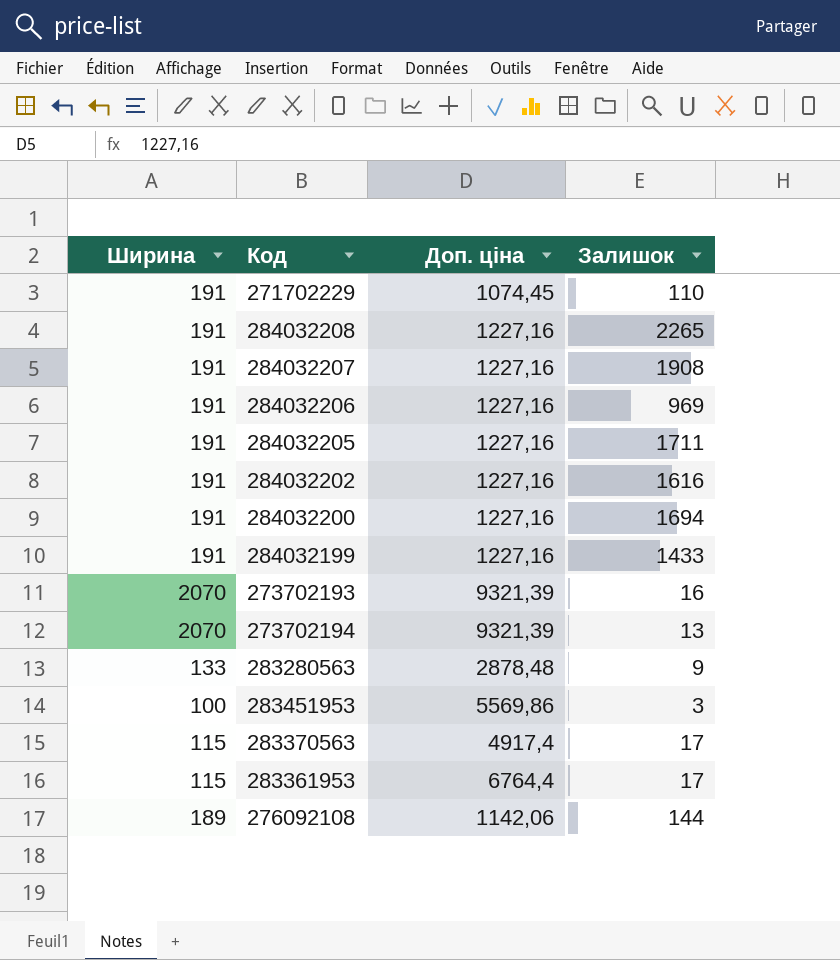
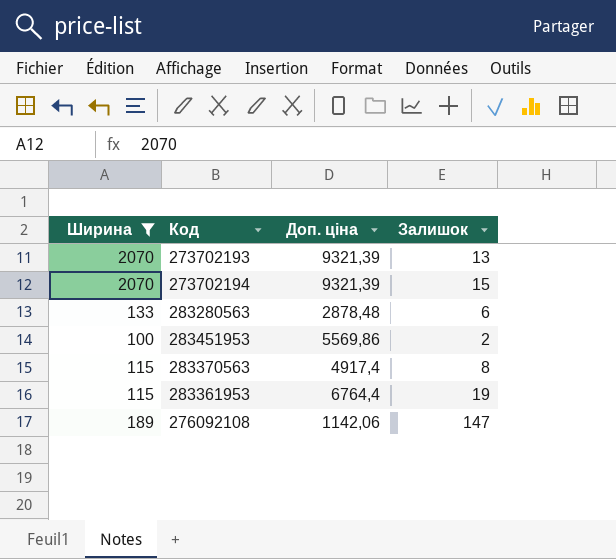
filter: none -> Ширина != 191
273702193 | Залишок: 16 -> 13
273702194 | Залишок: 13 -> 15
283280563 | Залишок: 9 -> 6
283451953 | Залишок: 3 -> 2
283370563 | Залишок: 17 -> 8
283361953 | Залишок: 17 -> 19
276092108 | Залишок: 144 -> 147

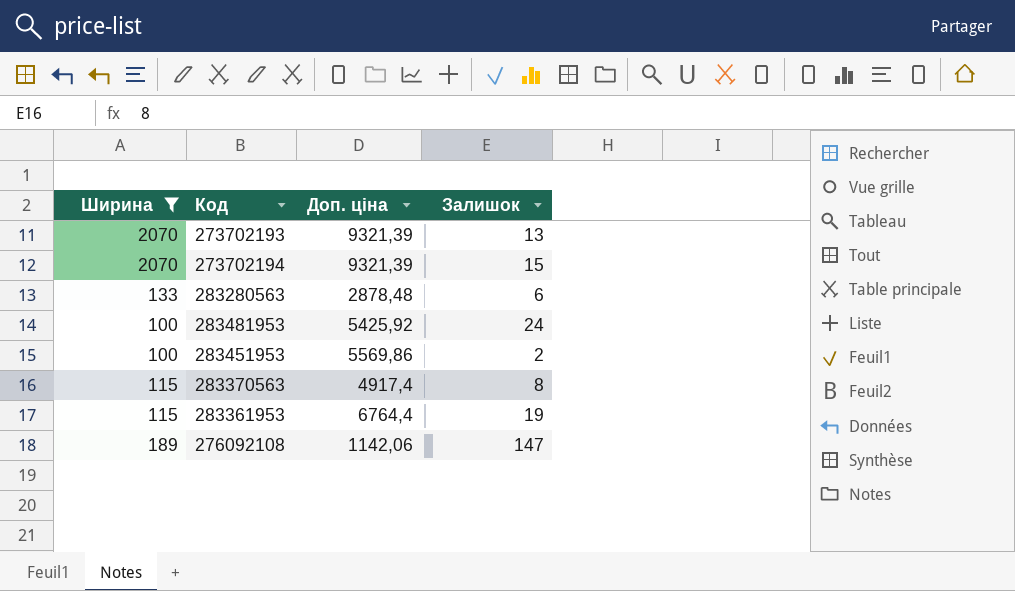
row 283481953: none -> 100 | 5425,92 | 24

